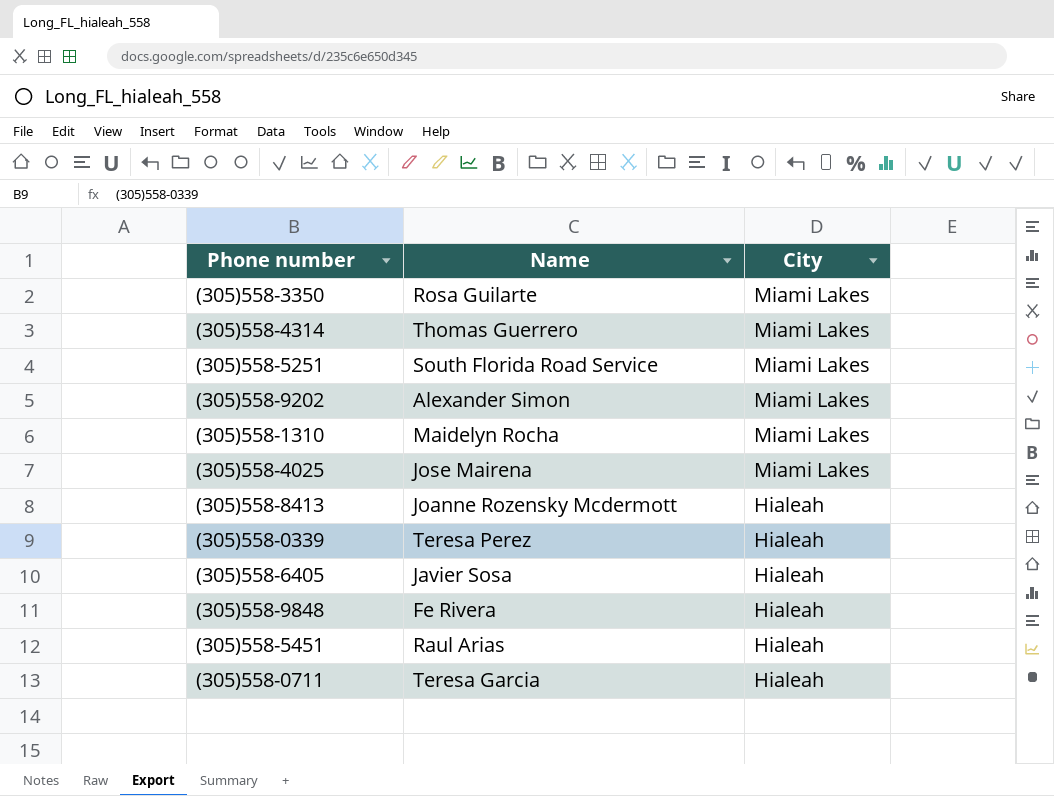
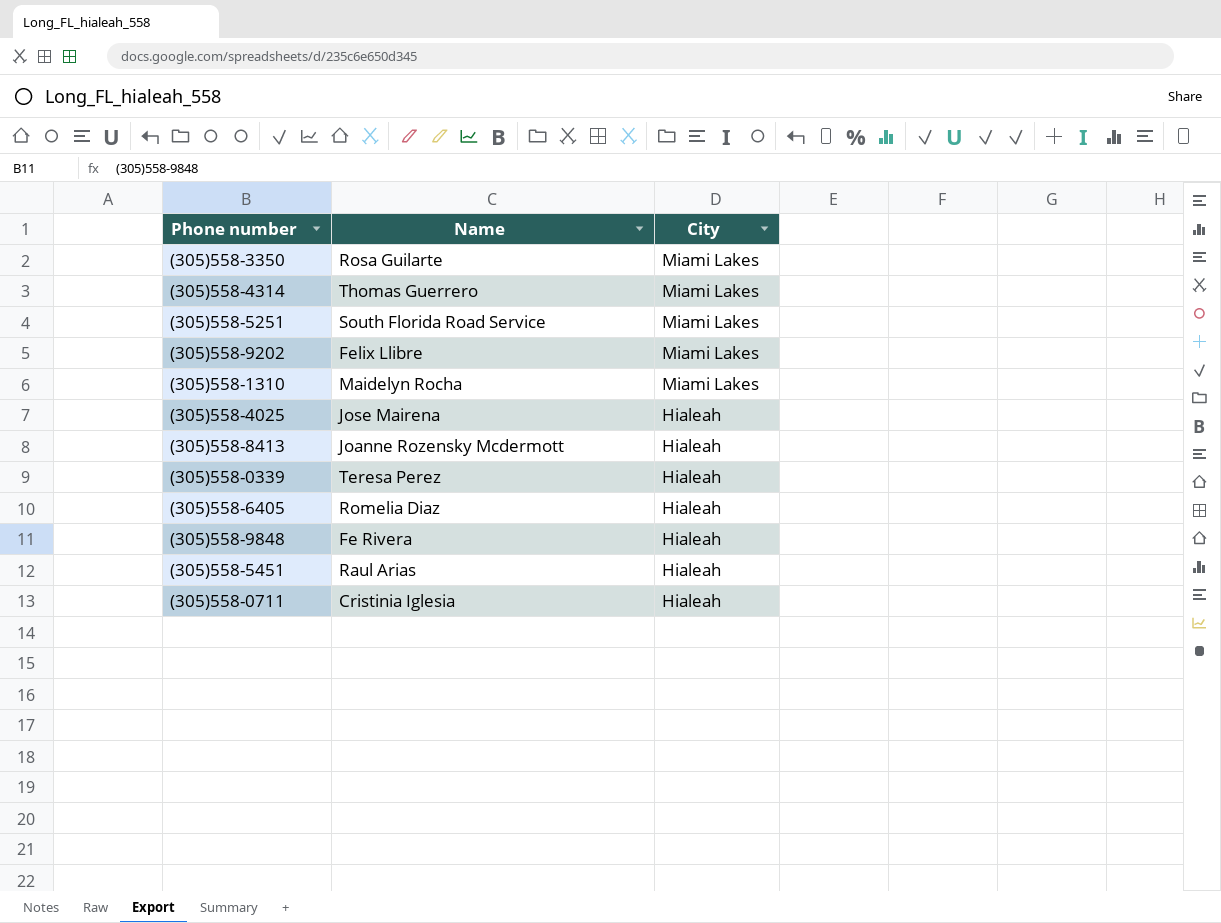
(305)558-9202 | Name: Alexander Simon -> Felix Llibre
(305)558-4025 | City: Miami Lakes -> Hialeah
(305)558-6405 | Name: Javier Sosa -> Romelia Diaz
(305)558-0711 | Name: Teresa Garcia -> Cristinia Iglesia

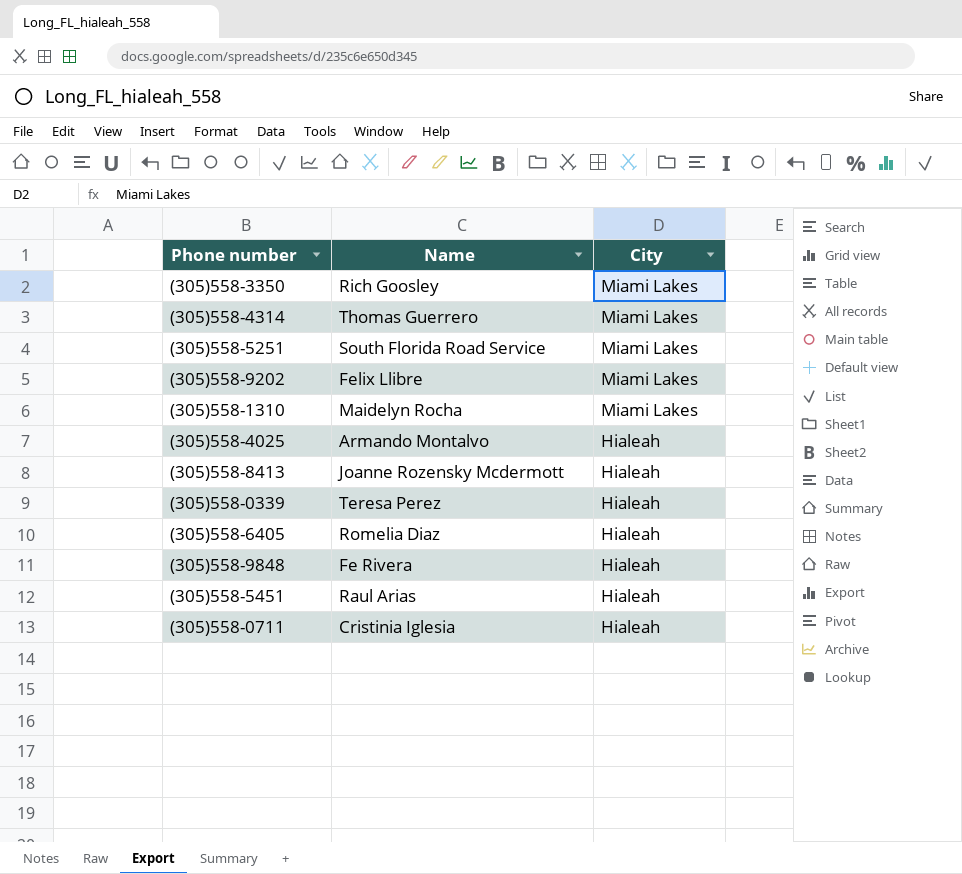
(305)558-3350 | Name: Rosa Guilarte -> Rich Goosley
(305)558-4025 | Name: Jose Mairena -> Armando Montalvo

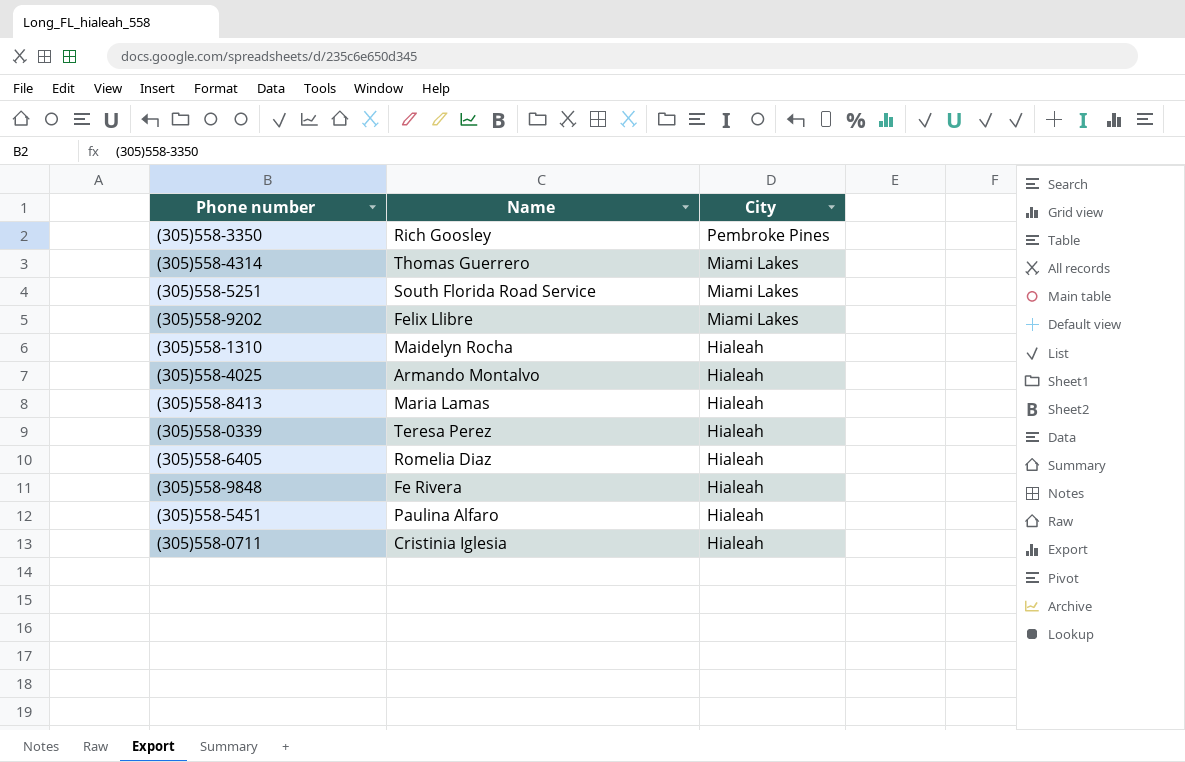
(305)558-3350 | City: Miami Lakes -> Pembroke Pines
(305)558-1310 | City: Miami Lakes -> Hialeah
(305)558-8413 | Name: Joanne Rozensky Mcdermott -> Maria Lamas
(305)558-5451 | Name: Raul Arias -> Paulina Alfaro

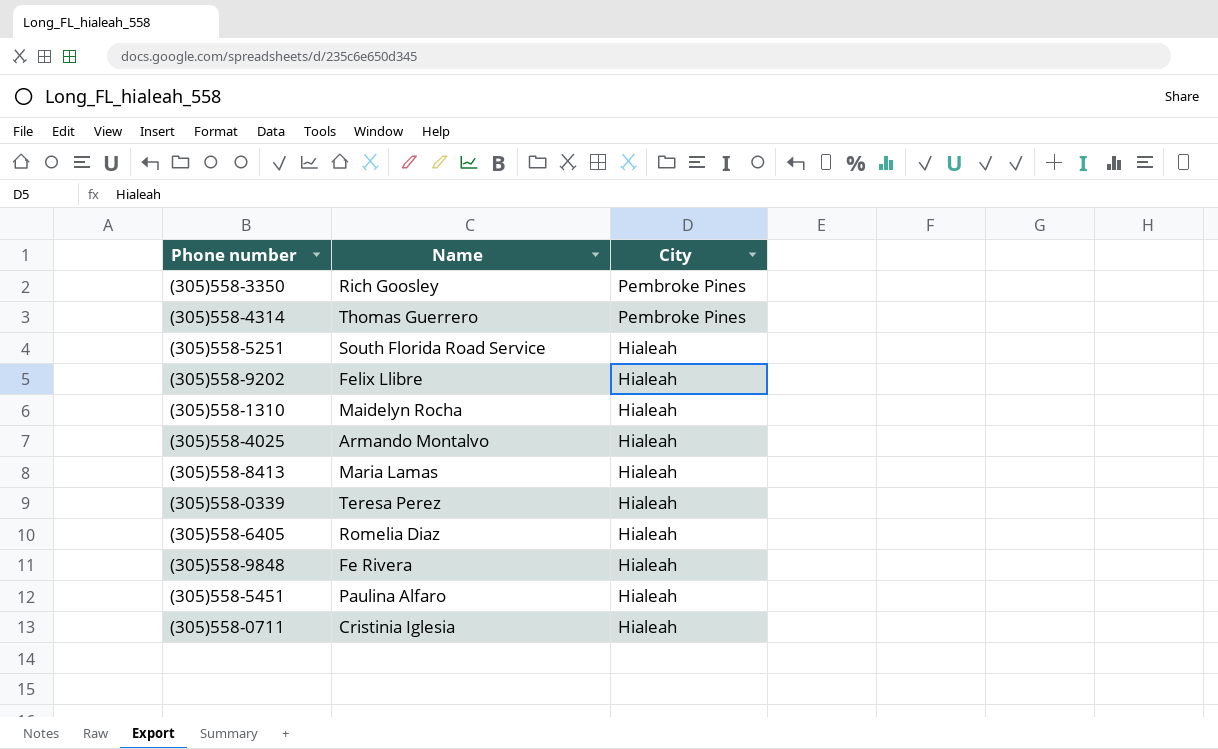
(305)558-4314 | City: Miami Lakes -> Pembroke Pines
(305)558-5251 | City: Miami Lakes -> Hialeah
(305)558-9202 | City: Miami Lakes -> Hialeah

